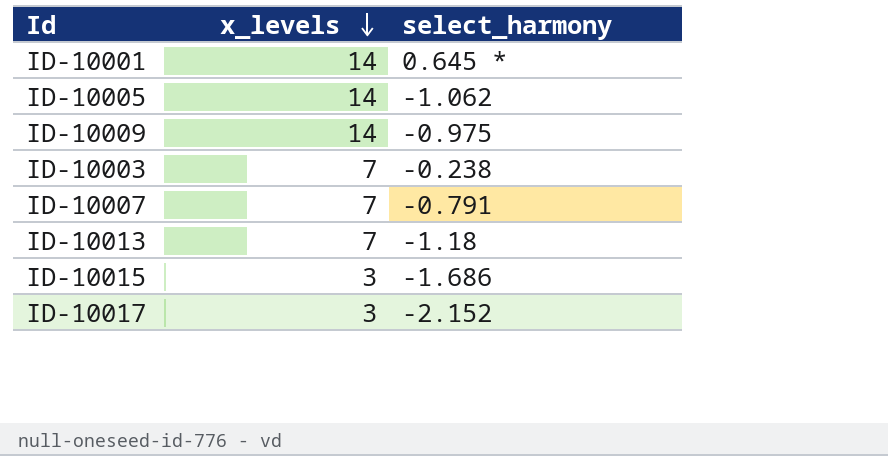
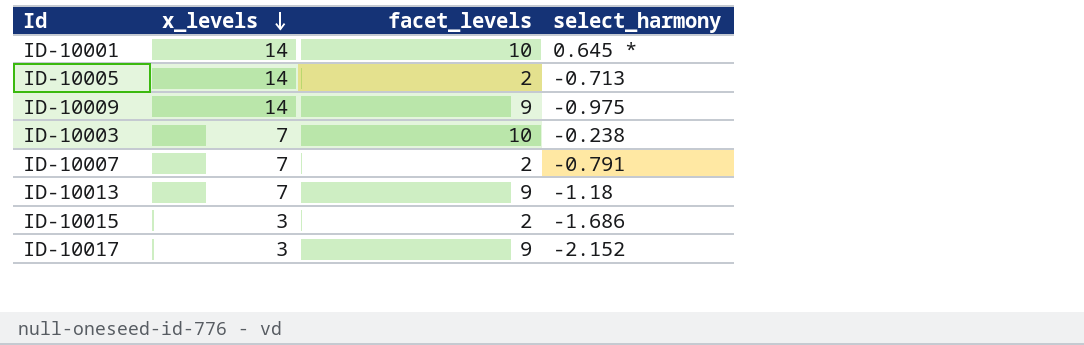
column facet_levels | position: none -> 3
ID-10005 | select_harmony: -1.062 -> -0.713

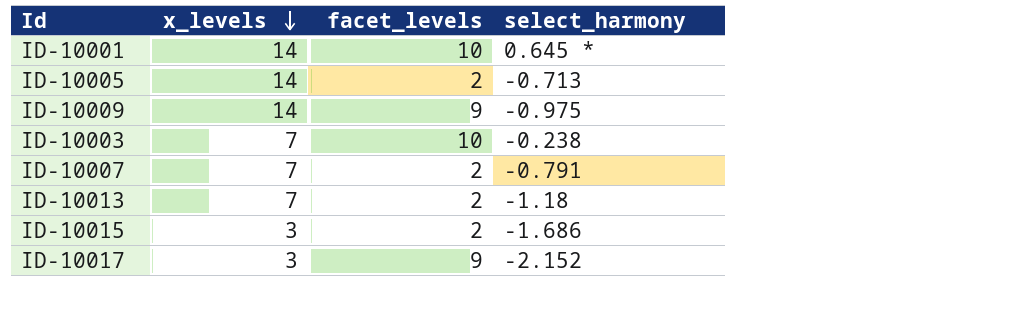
ID-10013 | facet_levels: 9 -> 2

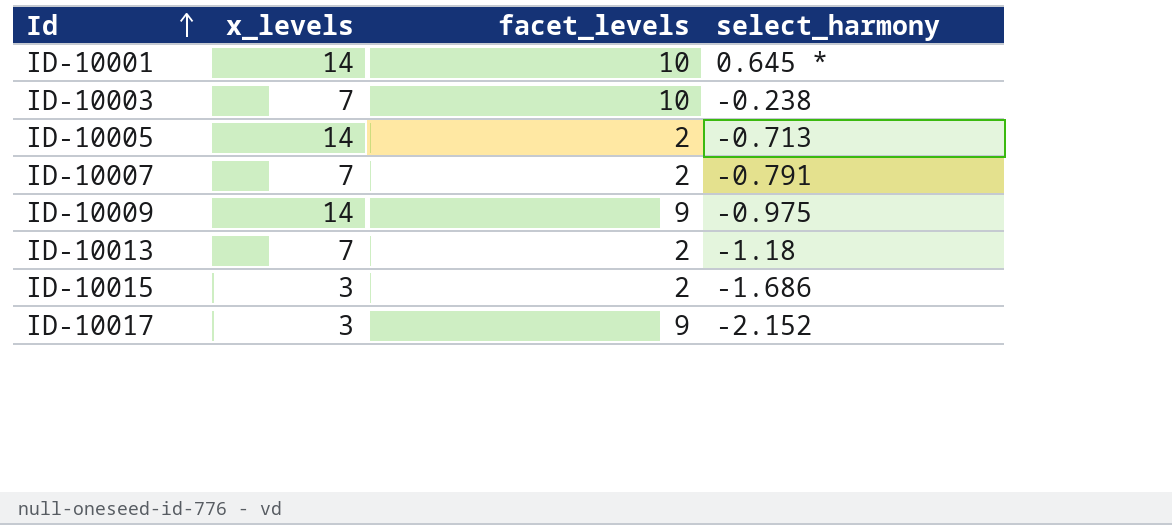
row order: x_levels descending -> Id ascending

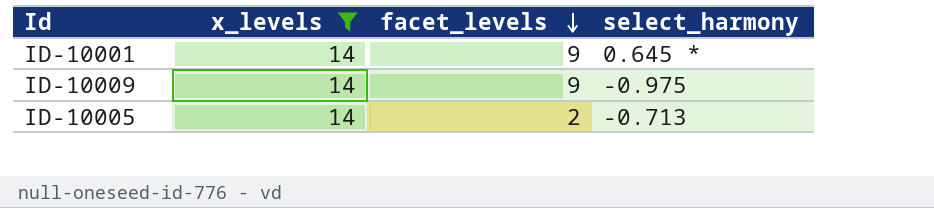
filter: none -> x_levels = 14
row order: Id ascending -> facet_levels descending
ID-10001 | facet_levels: 10 -> 9

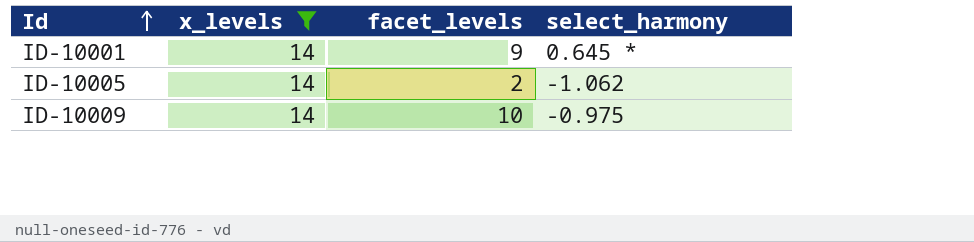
row order: facet_levels descending -> Id ascending
ID-10005 | select_harmony: -0.713 -> -1.062
ID-10009 | facet_levels: 9 -> 10

